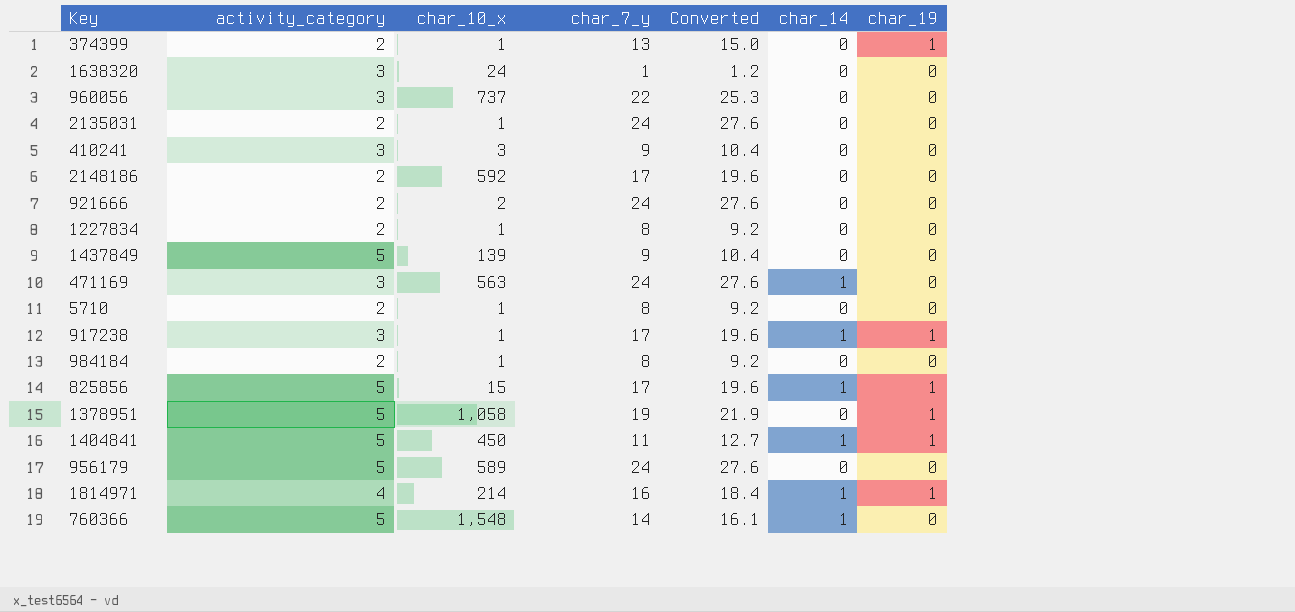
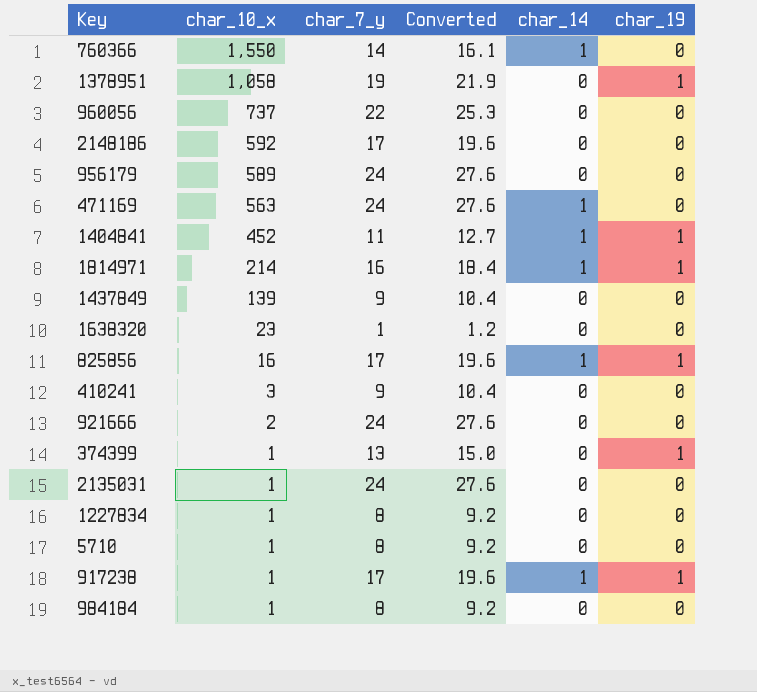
row order: none -> char_10_x descending
column activity_category | position: 2 -> none
760366 | char_10_x: 1,548 -> 1,550
1404841 | char_10_x: 450 -> 452
1638320 | char_10_x: 24 -> 23
825856 | char_10_x: 15 -> 16

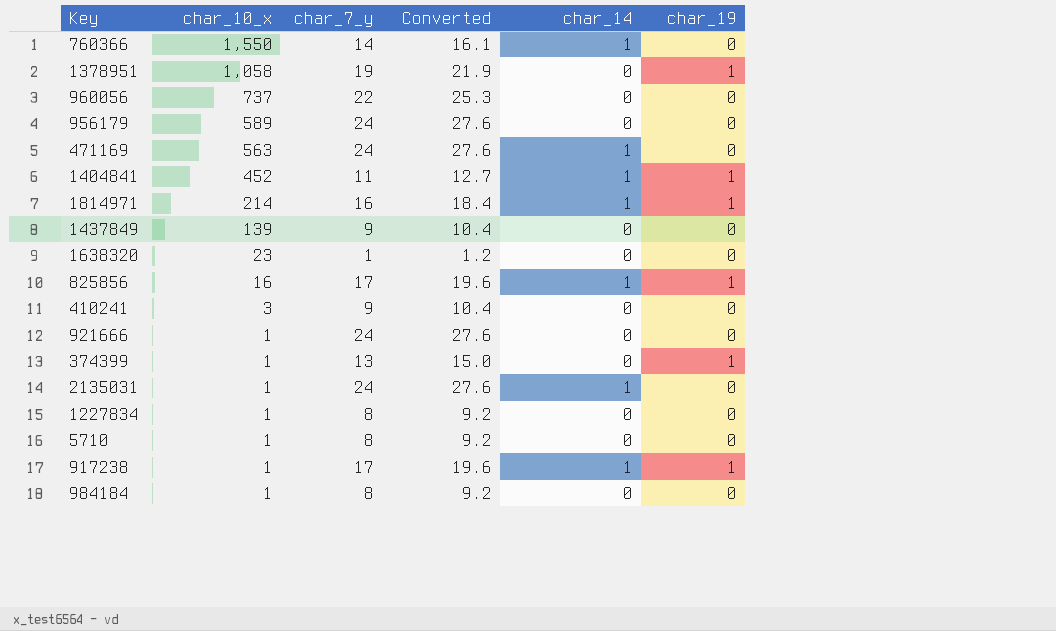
row 2148186: 592 | 17 | 19.6 | 0 | 0 -> none
921666 | char_10_x: 2 -> 1
2135031 | char_14: 0 -> 1

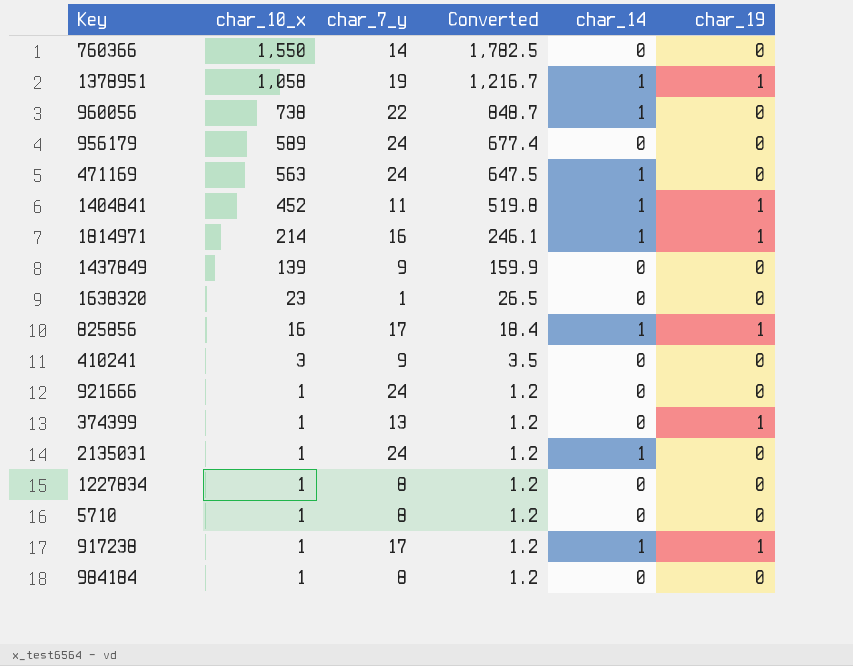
column Converted | formula: [char_7_y] * 1.15 -> [char_10_x] * 1.15
760366 | char_14: 1 -> 0
1378951 | char_14: 0 -> 1
960056 | char_10_x: 737 -> 738
960056 | char_14: 0 -> 1

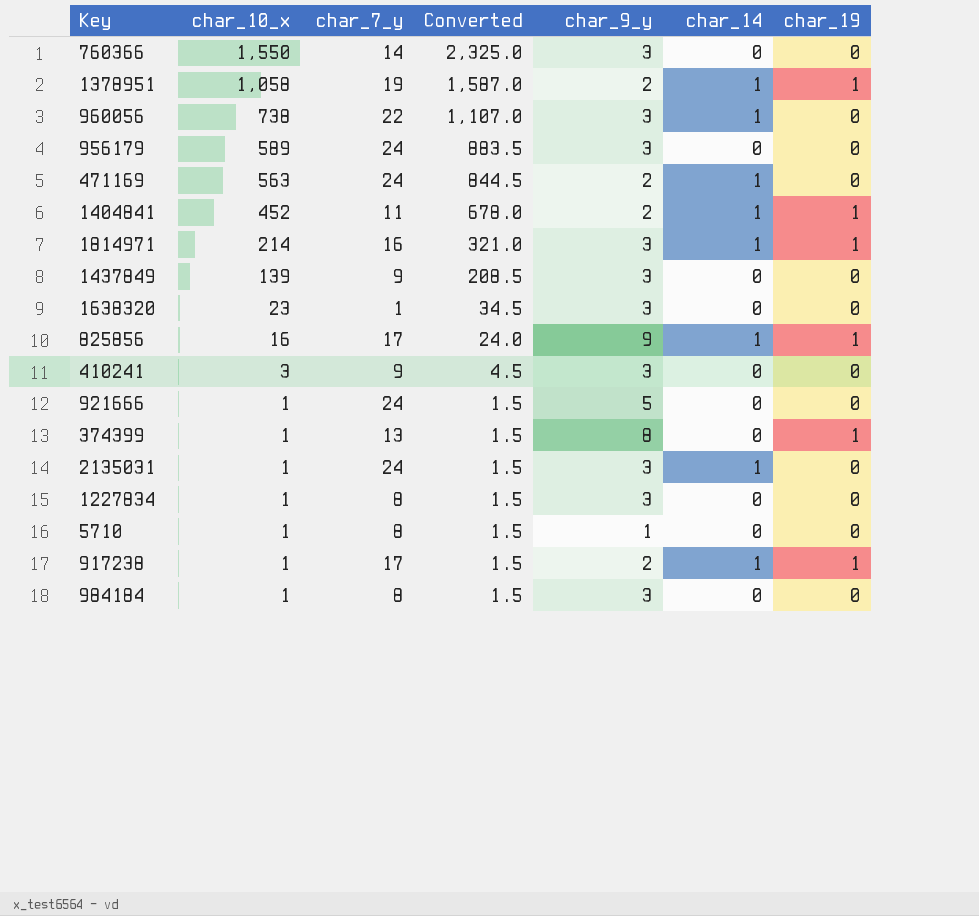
column Converted | formula: [char_10_x] * 1.15 -> [char_10_x] * 1.5
column char_9_y | position: none -> 5

